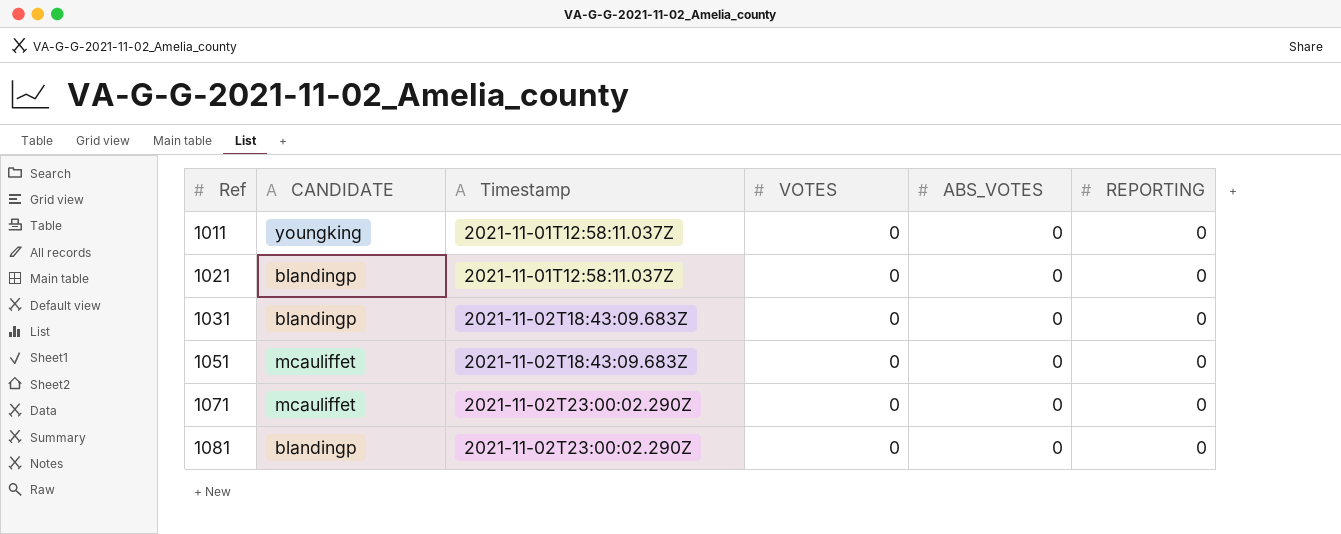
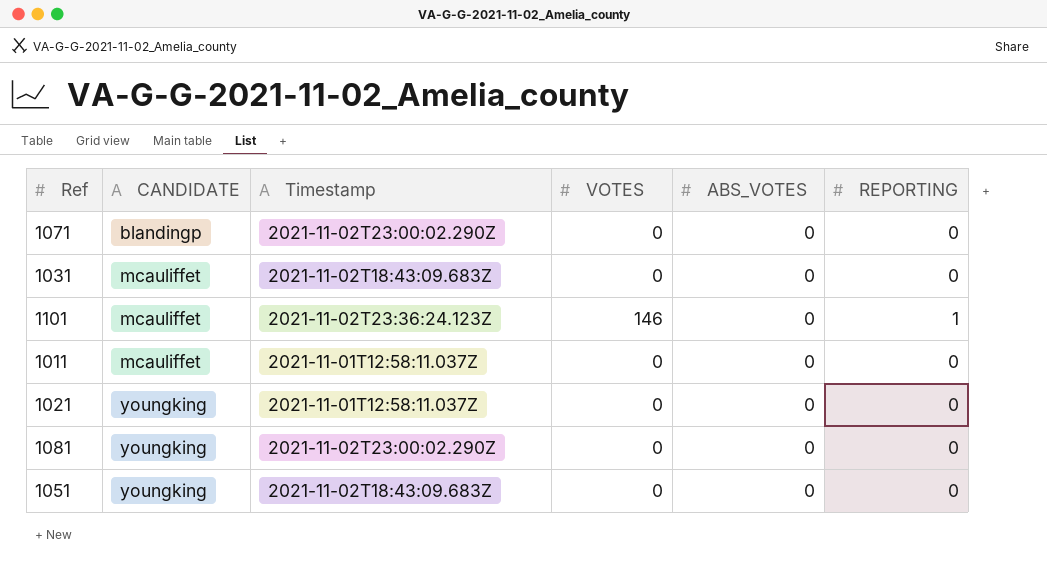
row order: Ref ascending -> CANDIDATE ascending
1071 | CANDIDATE: mcauliffet -> blandingp
1031 | CANDIDATE: blandingp -> mcauliffet
row 1101: none -> mcauliffet | 2021-11-02T23:36:24.123Z | 146 | 0 | 1
1011 | CANDIDATE: youngking -> mcauliffet
1021 | CANDIDATE: blandingp -> youngking
1081 | CANDIDATE: blandingp -> youngking
1051 | CANDIDATE: mcauliffet -> youngking

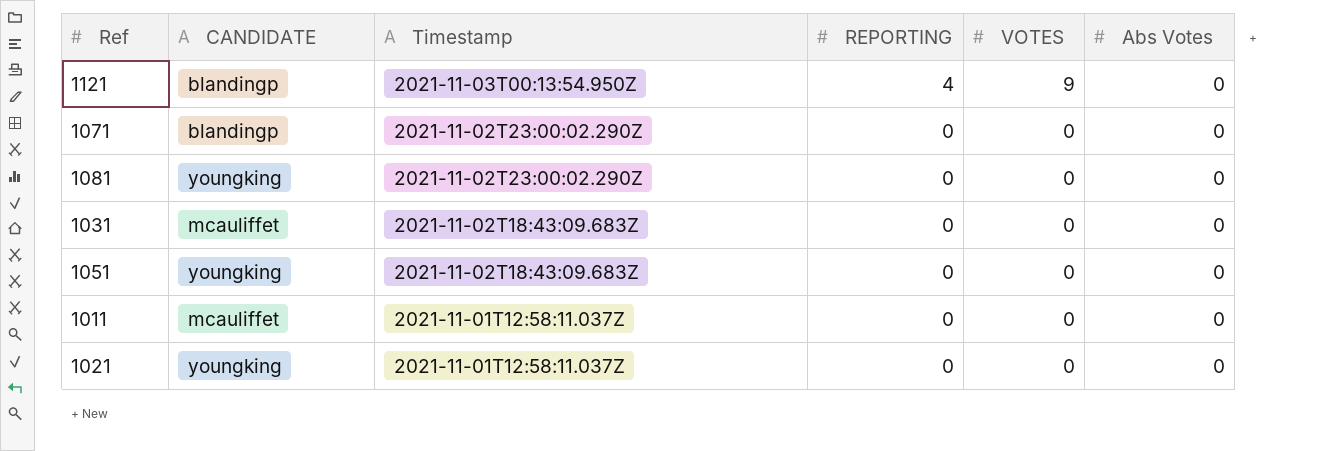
row order: CANDIDATE ascending -> Timestamp descending
column REPORTING | position: 6 -> 4
column name: ABS_VOTES -> Abs Votes
row 1101: mcauliffet | 2021-11-02T23:36:24.123Z | 146 | 0 | 1 -> none
row 1121: none -> blandingp | 2021-11-03T00:13:54.950Z | 4 | 9 | 0

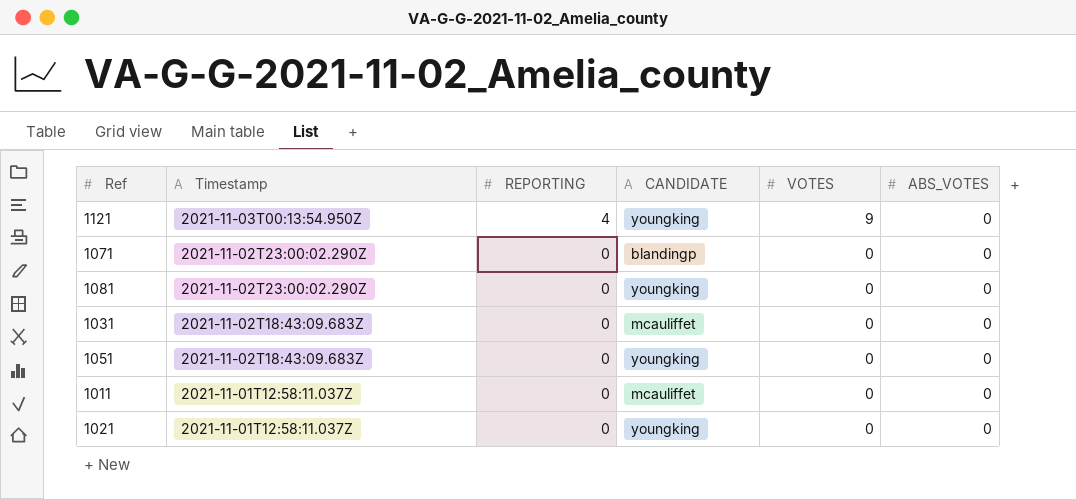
column CANDIDATE | position: 2 -> 4
column name: Abs Votes -> ABS_VOTES
1121 | CANDIDATE: blandingp -> youngking

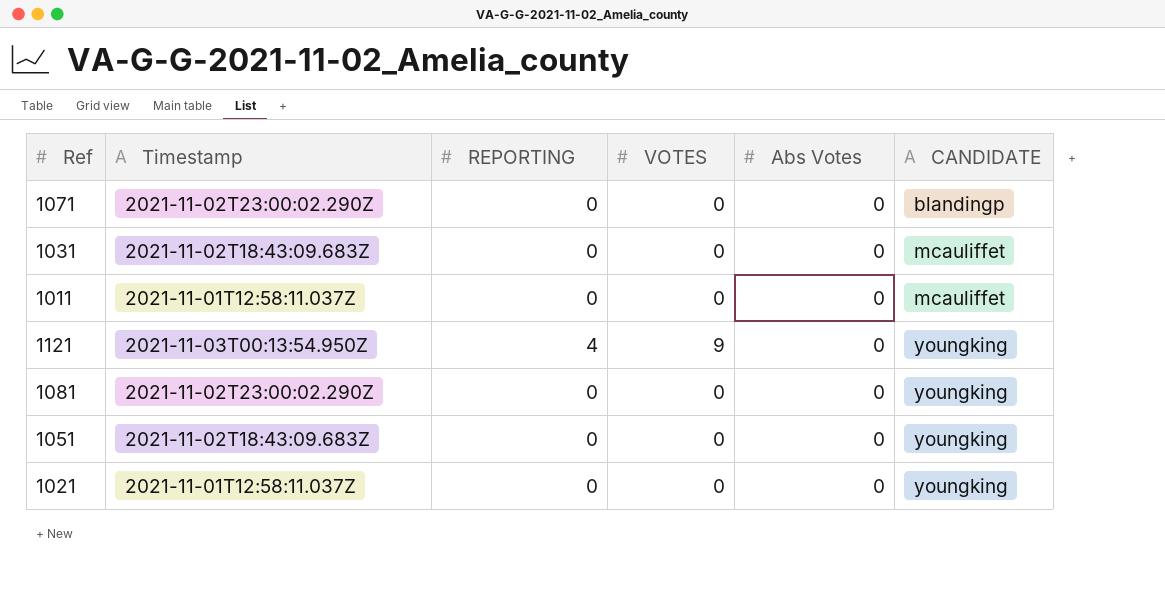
row order: Timestamp descending -> CANDIDATE ascending
column name: ABS_VOTES -> Abs Votes
column CANDIDATE | position: 4 -> 6

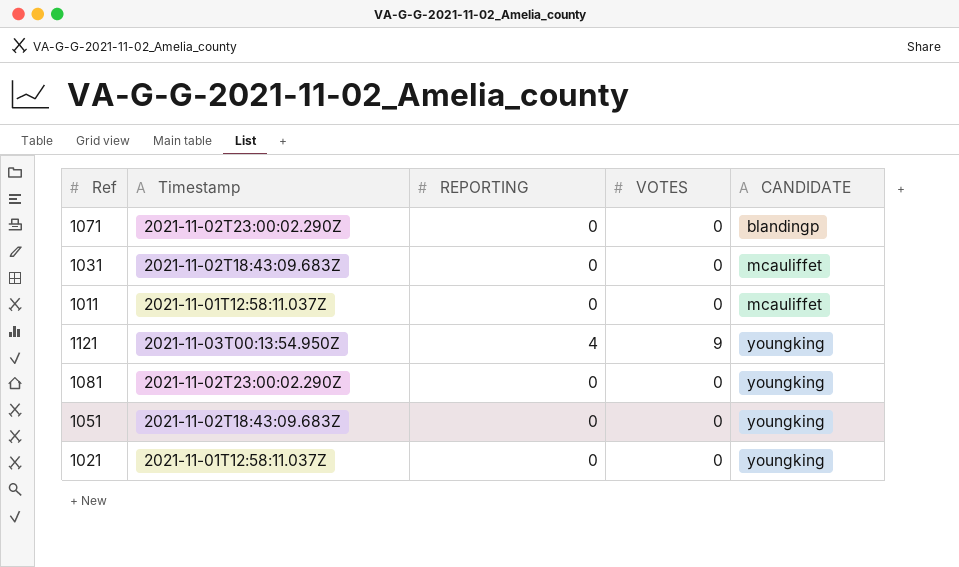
column Abs Votes | position: 5 -> none

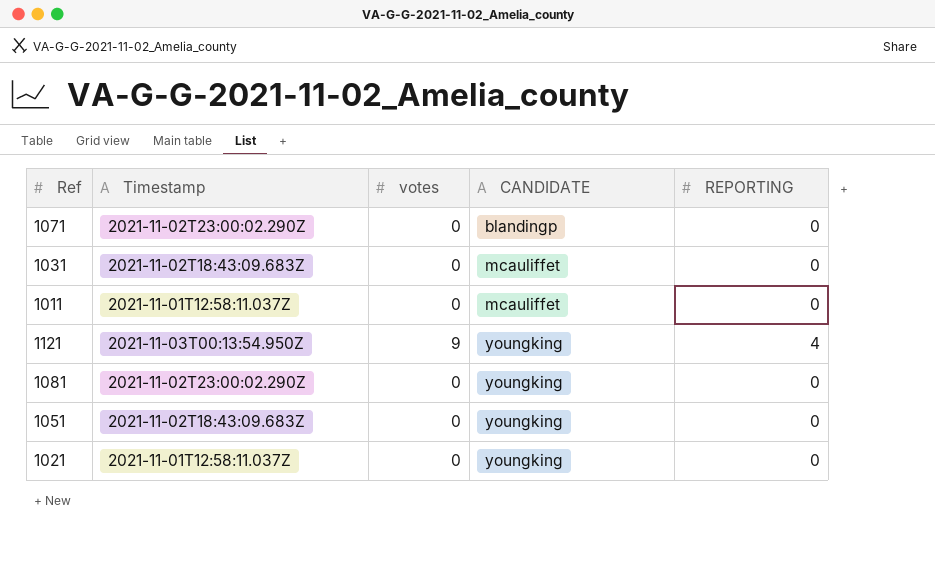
column name: VOTES -> votes
column REPORTING | position: 3 -> 5

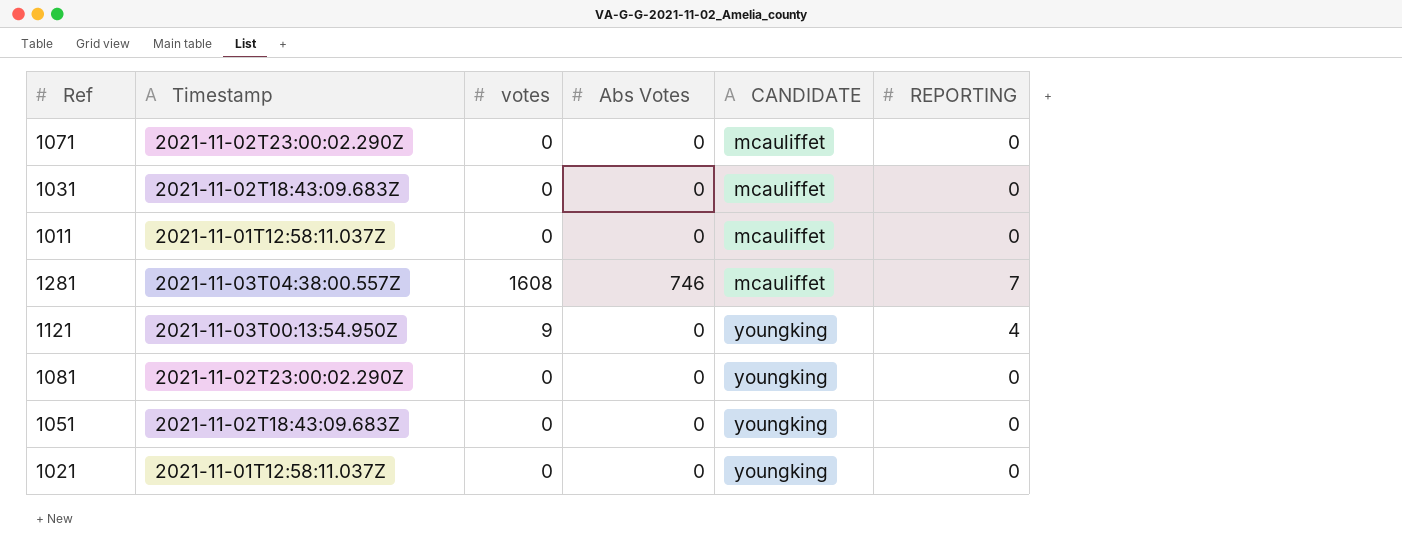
column Abs Votes | position: none -> 4
1071 | CANDIDATE: blandingp -> mcauliffet
row 1281: none -> 2021-11-03T04:38:00.557Z | 1608 | 746 | mcauliffet | 7

